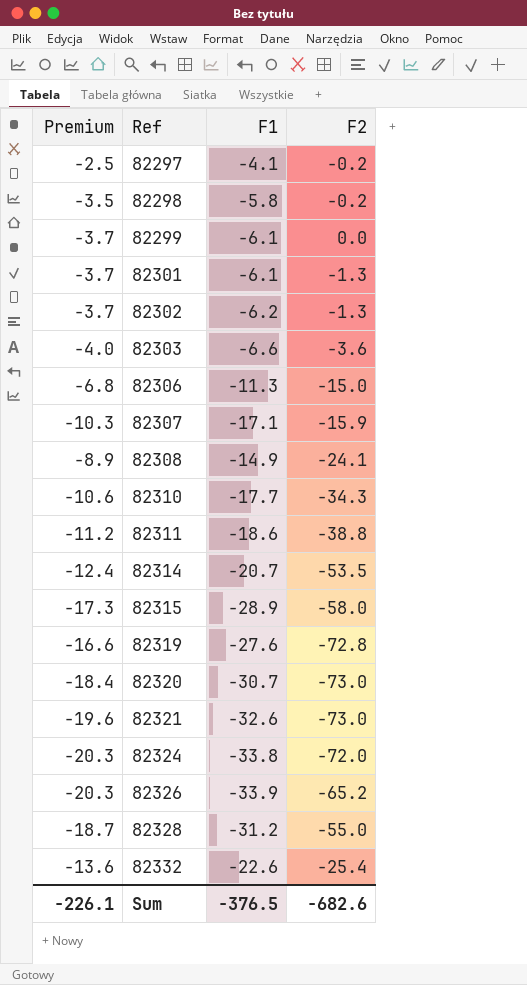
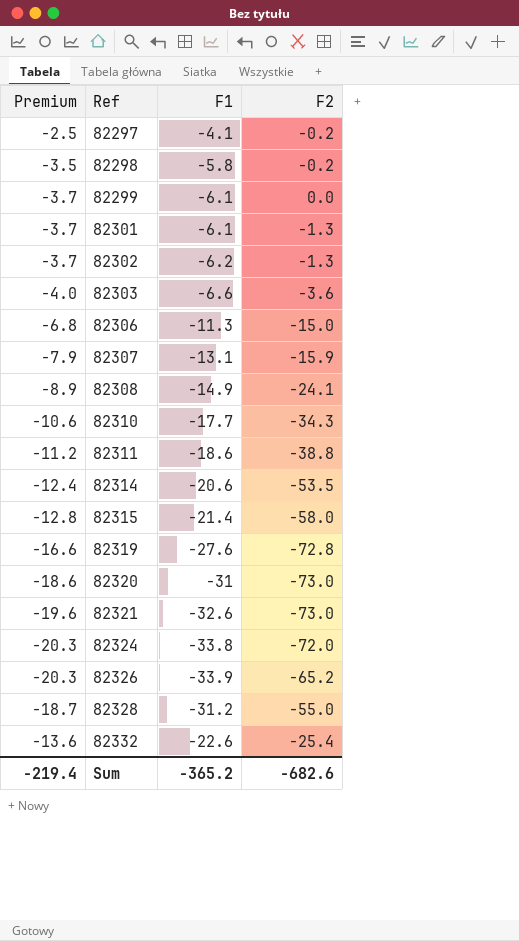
82307 | Premium: -10.3 -> -7.9
82307 | F1: -17.1 -> -13.1
82314 | F1: -20.7 -> -20.6
82315 | Premium: -17.3 -> -12.8
82315 | F1: -28.9 -> -21.4
82320 | Premium: -18.4 -> -18.6
82320 | F1: -30.7 -> -31
Sum | Premium: -226.1 -> -219.4
Sum | F1: -376.5 -> -365.2

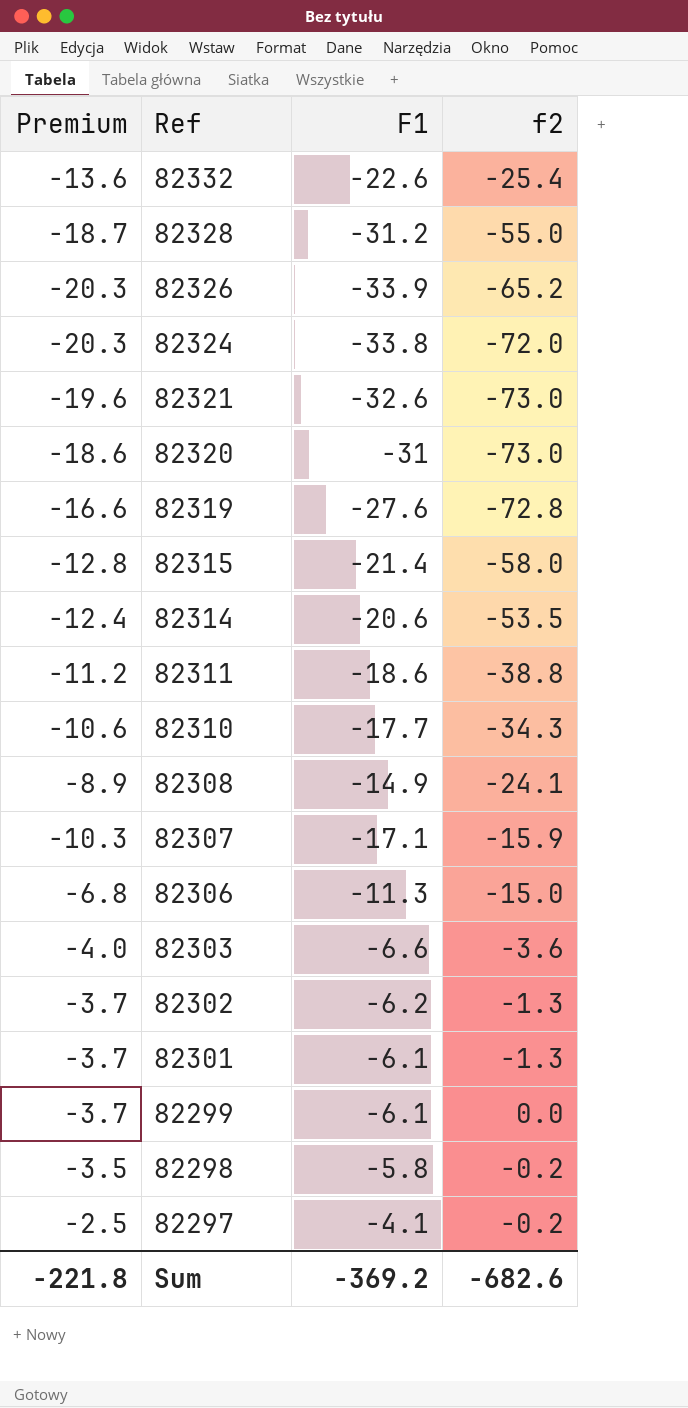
row order: Ref ascending -> Ref descending
column name: F2 -> f2
82307 | Premium: -7.9 -> -10.3
82307 | F1: -13.1 -> -17.1
Sum | Premium: -219.4 -> -221.8
Sum | F1: -365.2 -> -369.2

